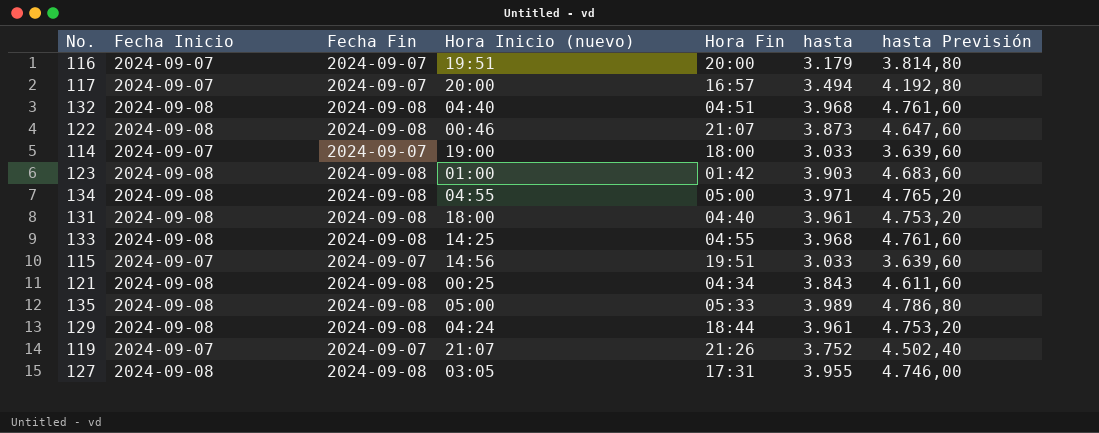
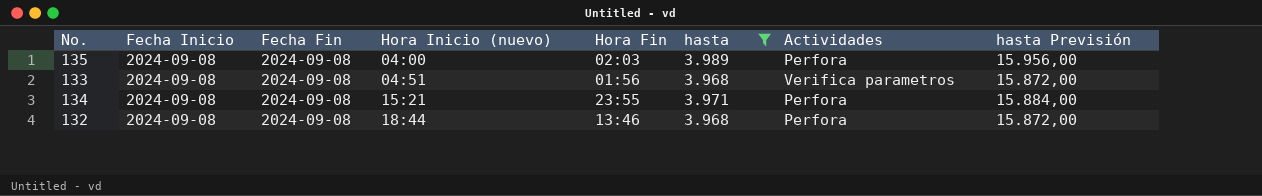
filter: none -> hasta >= 3.968
row order: none -> Hora Inicio (nuevo) ascending
column Actividades | position: none -> 7
column hasta Previsión | formula: [hasta] * 1,2 -> [hasta] * 4
135 | Hora Inicio (nuevo): 05:00 -> 04:00
135 | Hora Fin: 05:33 -> 02:03
133 | Hora Inicio (nuevo): 14:25 -> 04:51
133 | Hora Fin: 04:55 -> 01:56
134 | Hora Inicio (nuevo): 04:55 -> 15:21
134 | Hora Fin: 05:00 -> 23:55
132 | Hora Inicio (nuevo): 04:40 -> 18:44
132 | Hora Fin: 04:51 -> 13:46

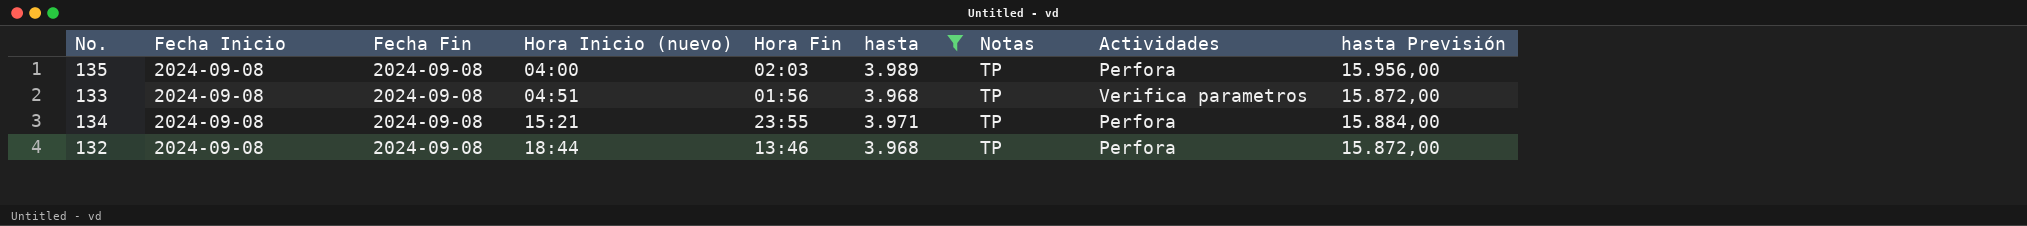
column Notas | position: none -> 7

